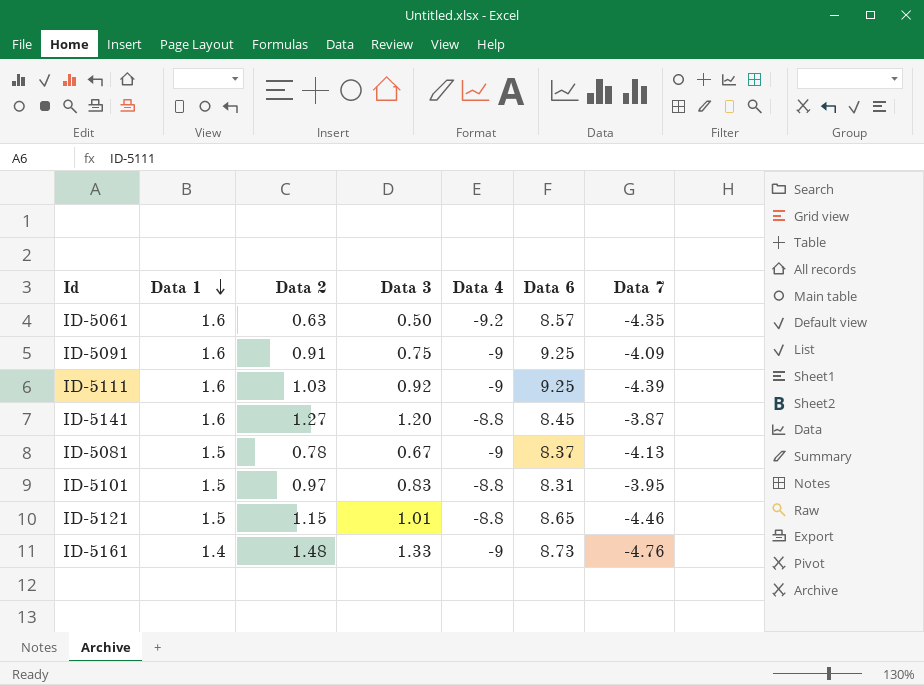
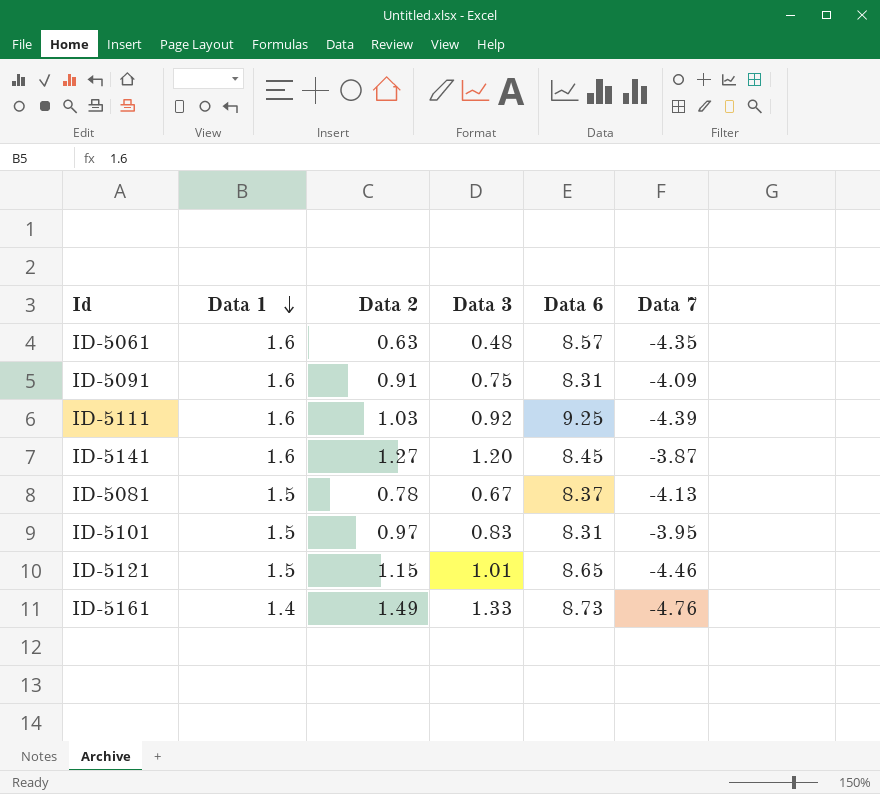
column Data 4 | position: 5 -> none
ID-5061 | Data 3: 0.50 -> 0.48
ID-5091 | Data 6: 9.25 -> 8.31
ID-5161 | Data 2: 1.48 -> 1.49

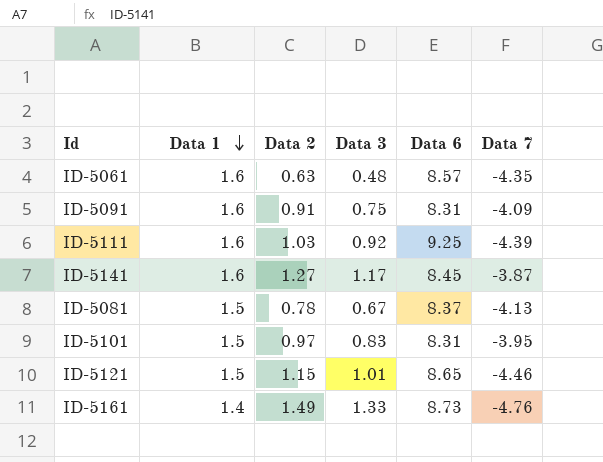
ID-5141 | Data 3: 1.20 -> 1.17

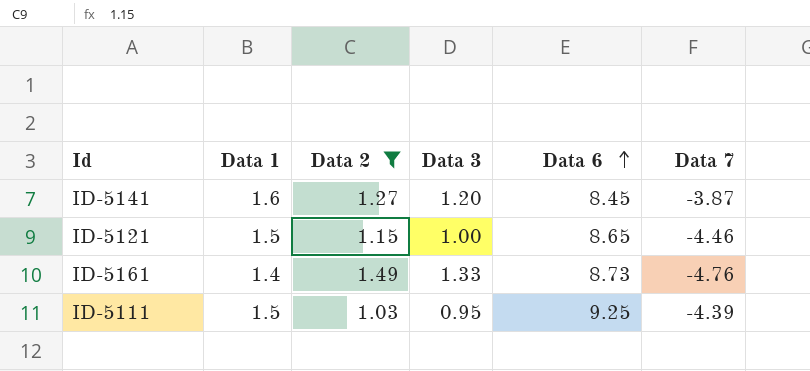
filter: none -> Data 2 >= 1.03
row order: Data 1 descending -> Data 6 ascending
ID-5141 | Data 3: 1.17 -> 1.20
ID-5121 | Data 3: 1.01 -> 1.00
ID-5111 | Data 1: 1.6 -> 1.5
ID-5111 | Data 3: 0.92 -> 0.95

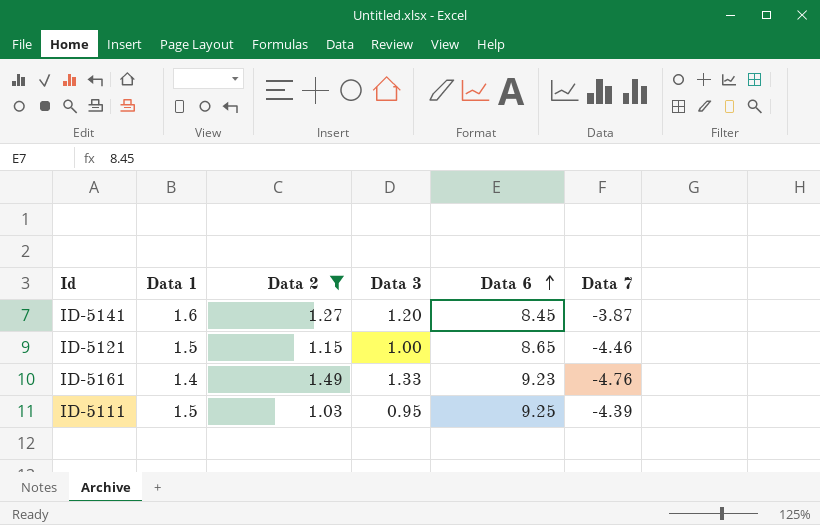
ID-5161 | Data 6: 8.73 -> 9.23

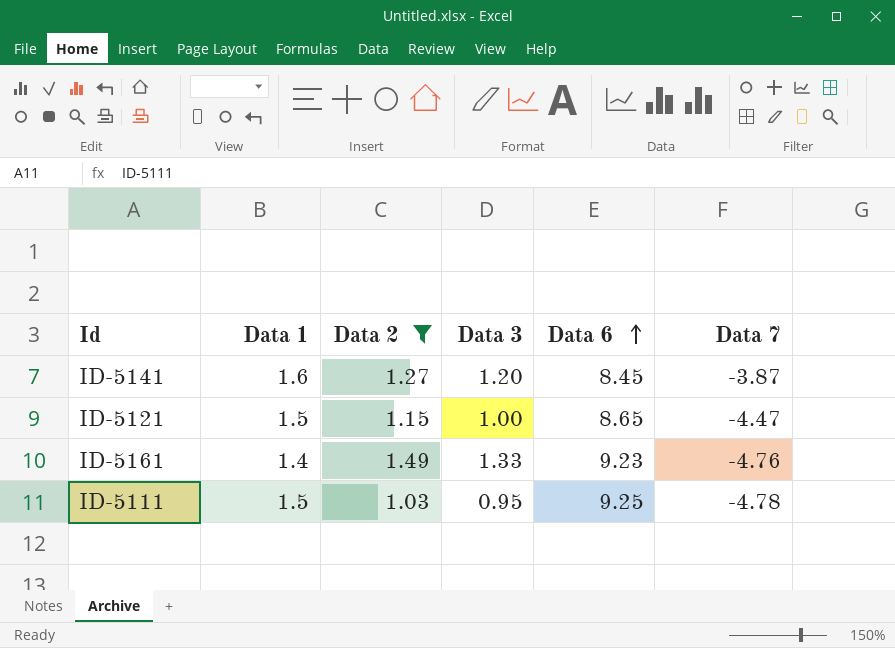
ID-5121 | Data 7: -4.46 -> -4.47
ID-5111 | Data 7: -4.39 -> -4.78

